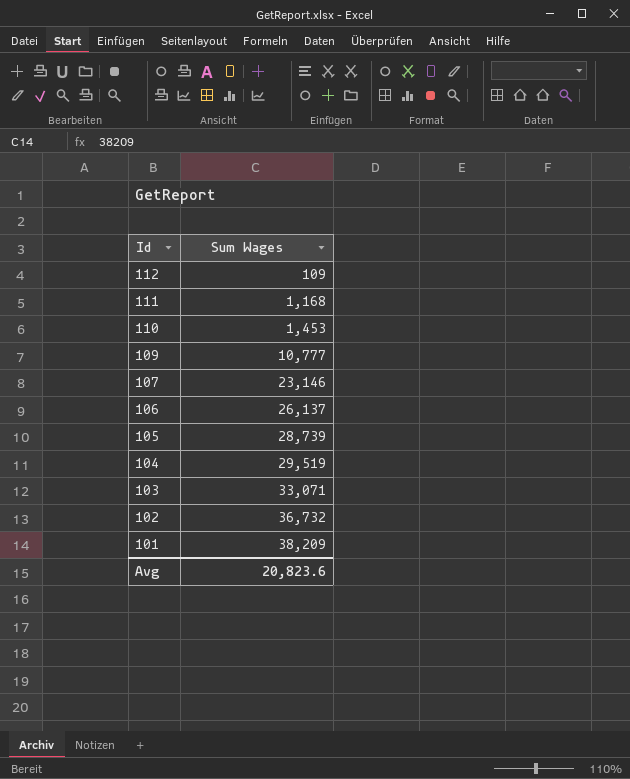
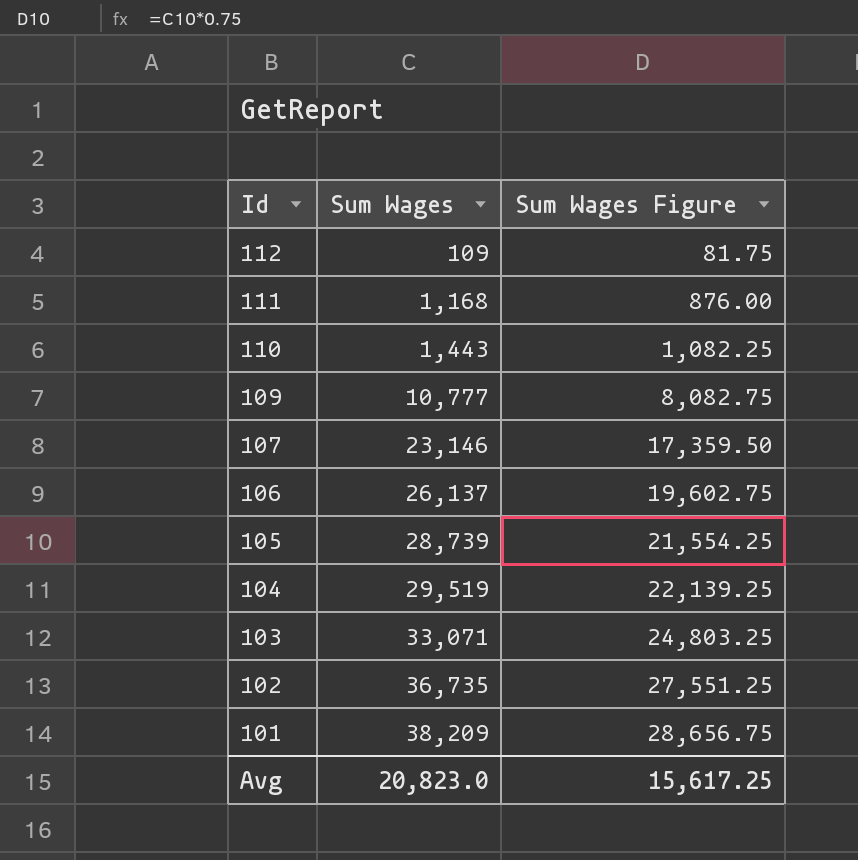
column Sum Wages Figure | formula: none -> [Sum Wages] * 0.75
110 | Sum Wages: 1,453 -> 1,443
102 | Sum Wages: 36,732 -> 36,735
Avg | Sum Wages: 20,823.6 -> 20,823.0

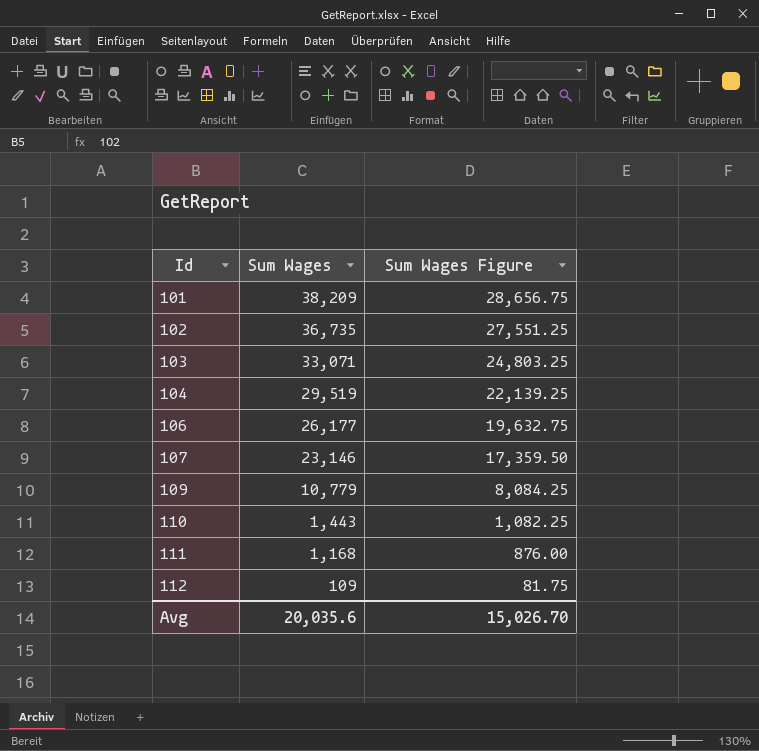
row order: Id descending -> Id ascending
row 105: 28,739 | 21,554.25 -> none
106 | Sum Wages: 26,137 -> 26,177
106 | Sum Wages Figure: 19,602.75 -> 19,632.75
109 | Sum Wages: 10,777 -> 10,779
109 | Sum Wages Figure: 8,082.75 -> 8,084.25
Avg | Sum Wages: 20,823.0 -> 20,035.6
Avg | Sum Wages Figure: 15,617.25 -> 15,026.70

